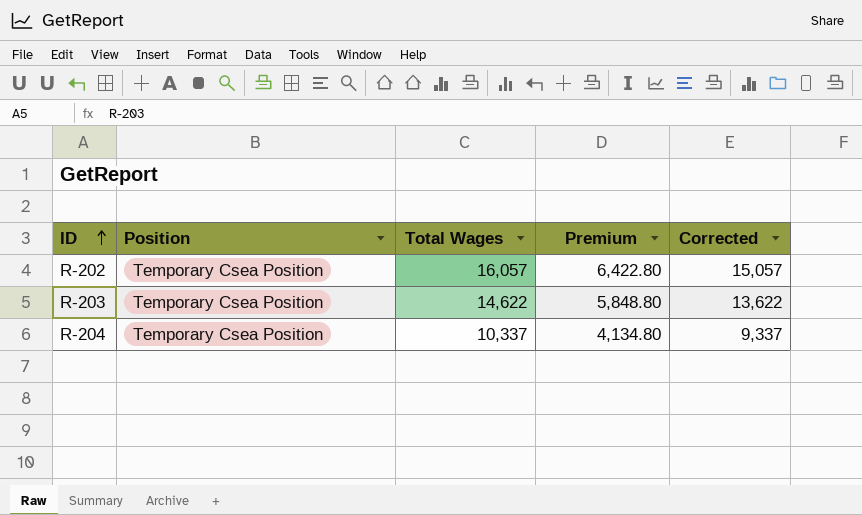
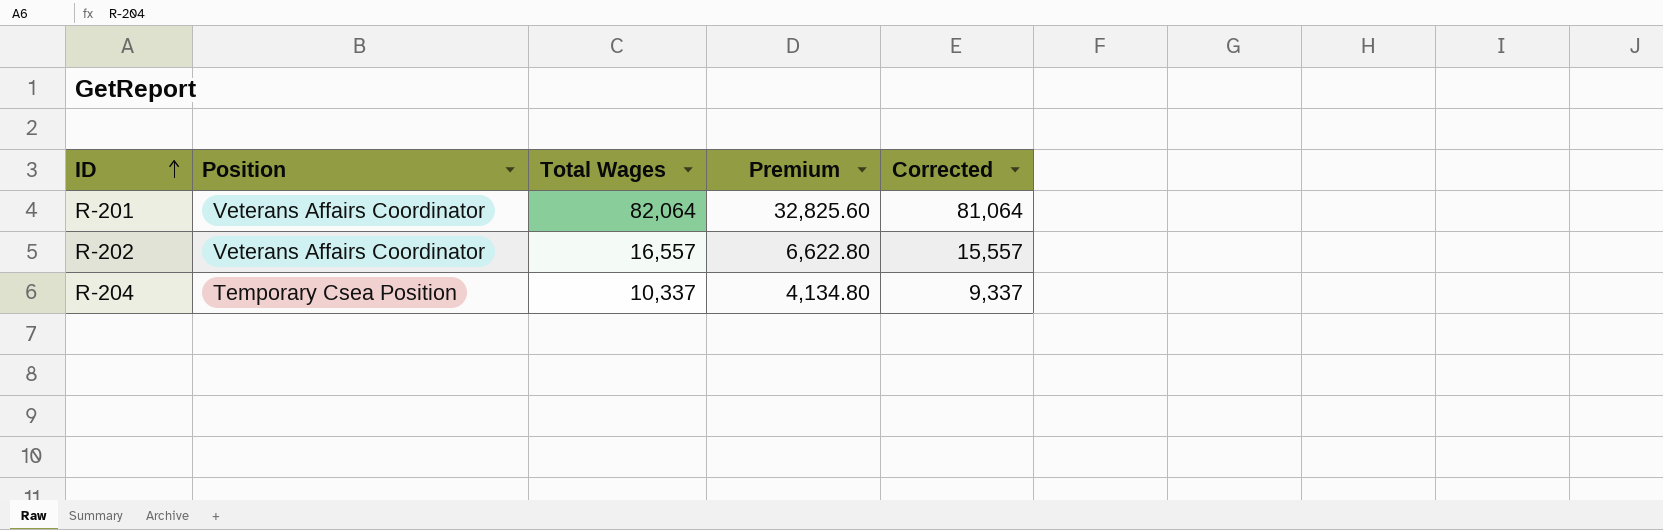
row R-203: Temporary Csea Position | 14,622 | 5,848.80 | 13,622 -> none
row R-201: none -> Veterans Affairs Coordinator | 82,064 | 32,825.60 | 81,064
R-202 | Position: Temporary Csea Position -> Veterans Affairs Coordinator
R-202 | Total Wages: 16,057 -> 16,557
R-202 | Premium: 6,422.80 -> 6,622.80
R-202 | Corrected: 15,057 -> 15,557

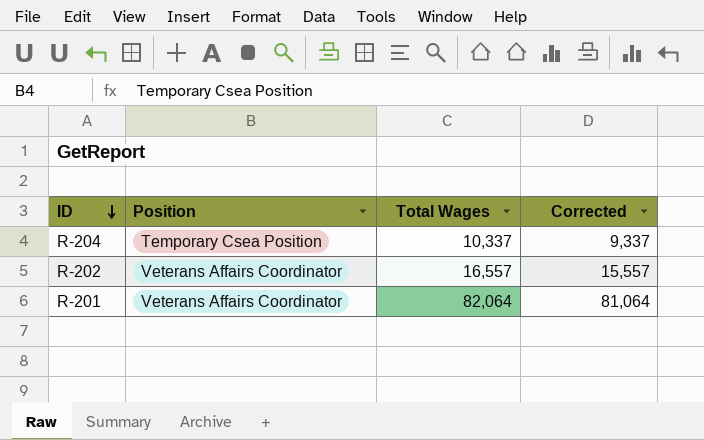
row order: ID ascending -> ID descending
column Premium | formula: [Total Wages] * 0.4 -> none

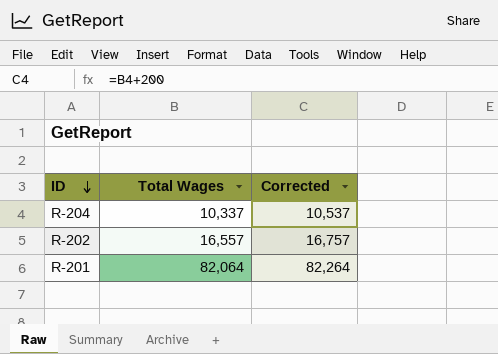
column Position | position: 2 -> none
column Corrected | formula: [Total Wages] - 1000 -> [Total Wages] + 200

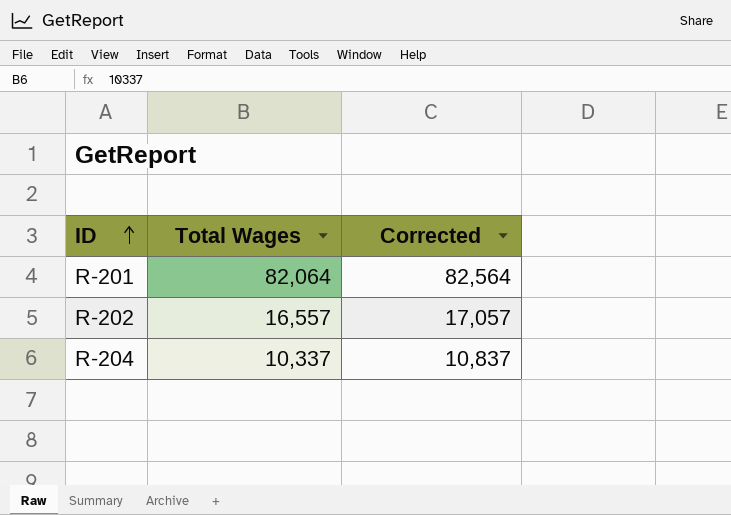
row order: ID descending -> ID ascending
column Corrected | formula: [Total Wages] + 200 -> [Total Wages] + 500

